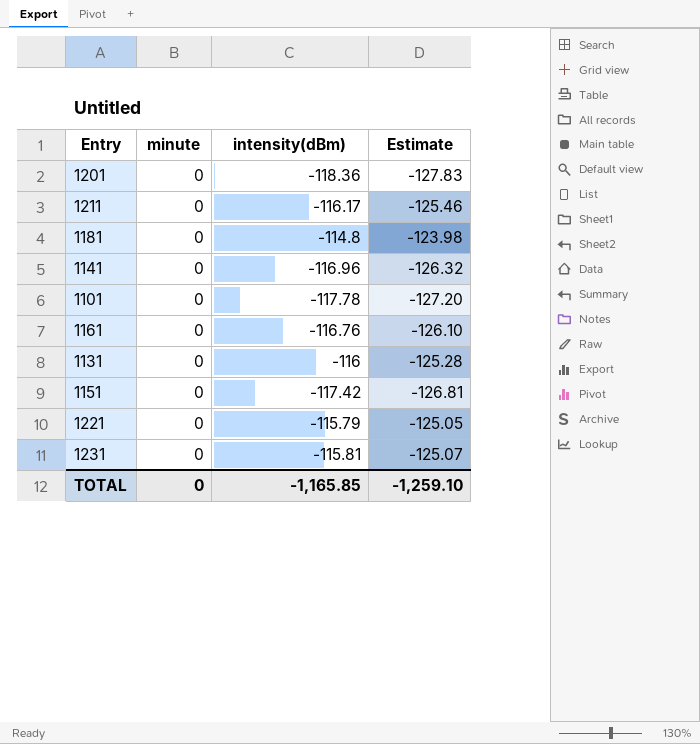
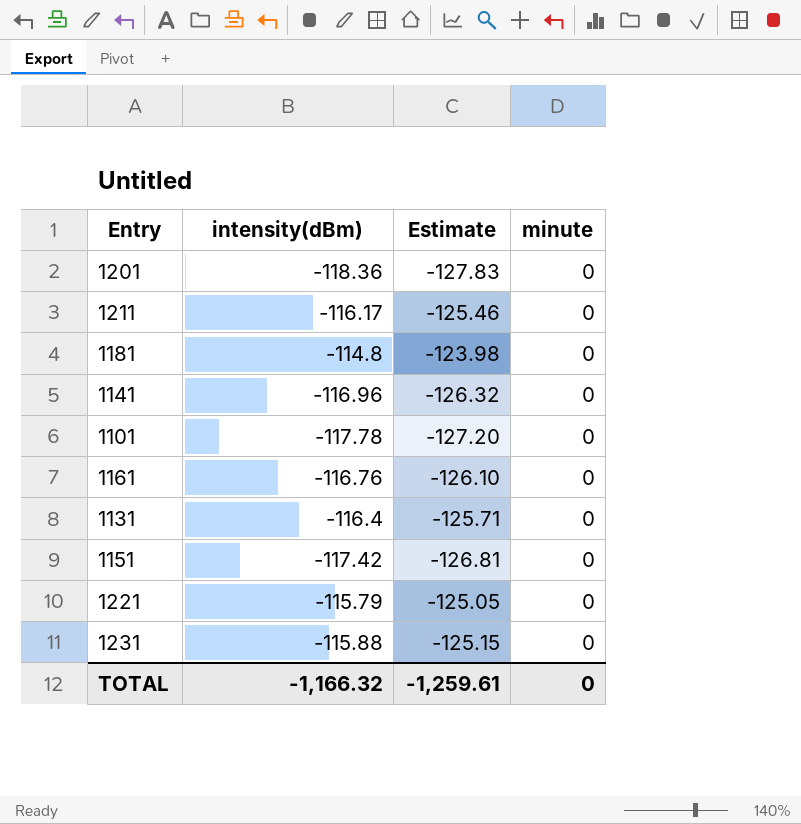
column minute | position: 2 -> 4
1131 | intensity(dBm): -116 -> -116.4
1131 | Estimate: -125.28 -> -125.71
1231 | intensity(dBm): -115.81 -> -115.88
1231 | Estimate: -125.07 -> -125.15
TOTAL | intensity(dBm): -1,165.85 -> -1,166.32
TOTAL | Estimate: -1,259.10 -> -1,259.61

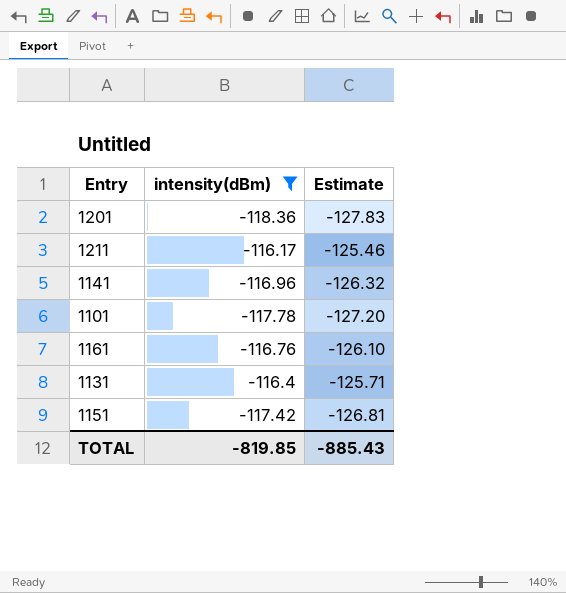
filter: none -> intensity(dBm) <= -116.17
column minute | position: 4 -> none
TOTAL | intensity(dBm): -1,166.32 -> -819.85
TOTAL | Estimate: -1,259.61 -> -885.43

